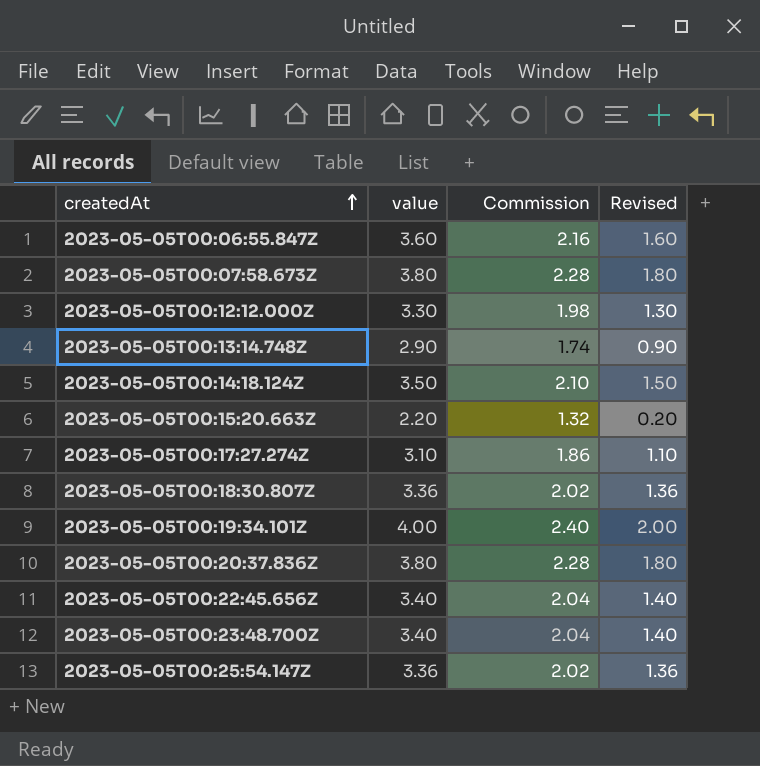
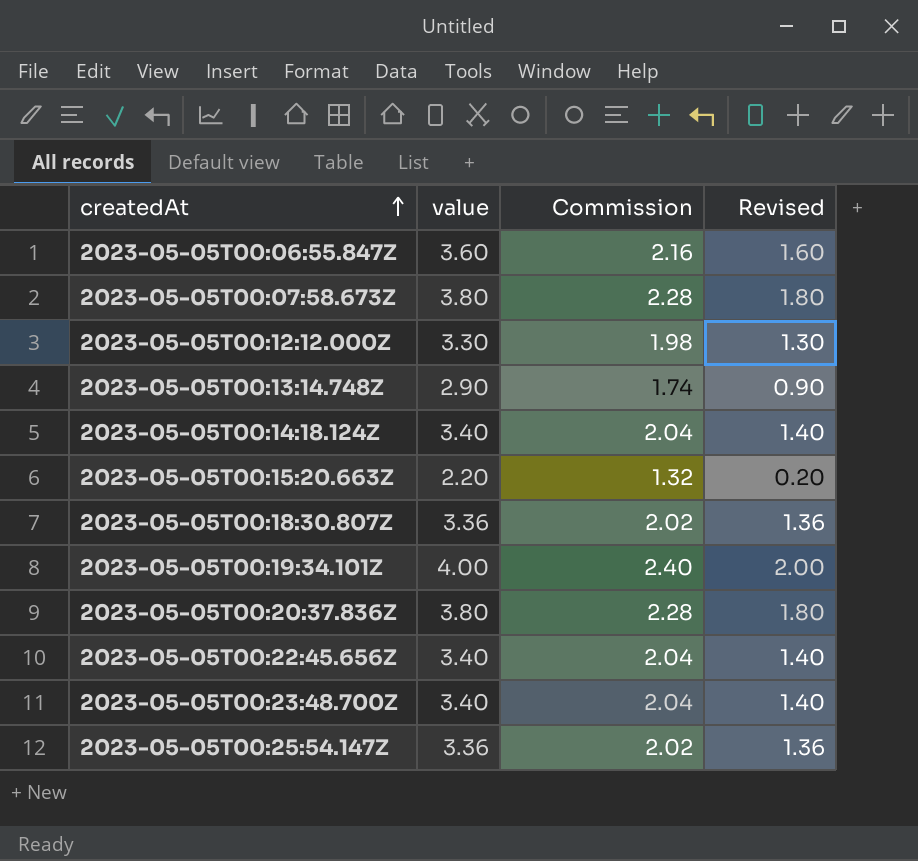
row 2023-05-05T00:17:27.274Z: 3.10 | 1.86 | 1.10 -> none
2023-05-05T00:14:18.124Z | value: 3.50 -> 3.40
2023-05-05T00:14:18.124Z | Commission: 2.10 -> 2.04
2023-05-05T00:14:18.124Z | Revised: 1.50 -> 1.40

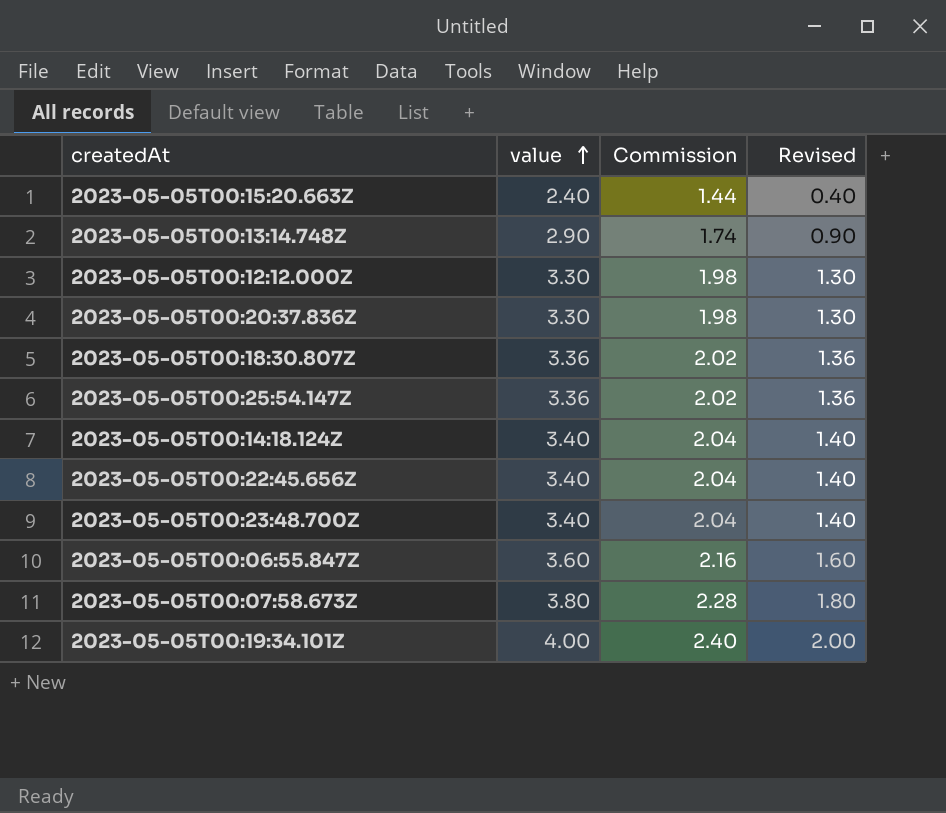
row order: createdAt ascending -> value ascending
2023-05-05T00:15:20.663Z | value: 2.20 -> 2.40
2023-05-05T00:15:20.663Z | Commission: 1.32 -> 1.44
2023-05-05T00:15:20.663Z | Revised: 0.20 -> 0.40
2023-05-05T00:20:37.836Z | value: 3.80 -> 3.30
2023-05-05T00:20:37.836Z | Commission: 2.28 -> 1.98
2023-05-05T00:20:37.836Z | Revised: 1.80 -> 1.30

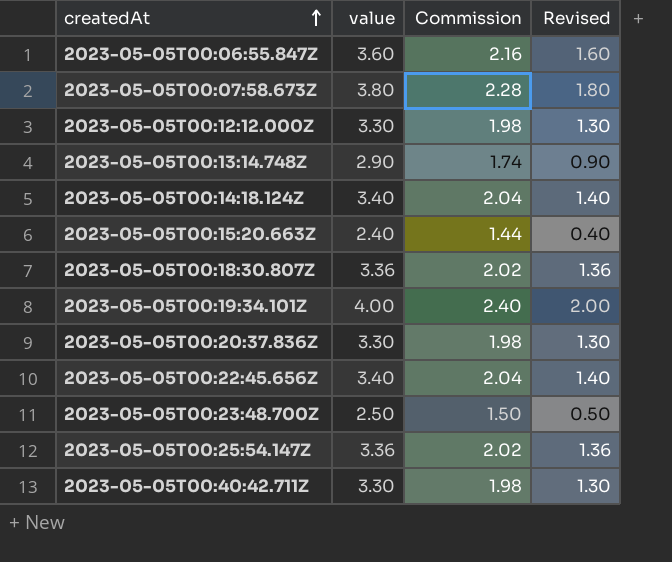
row order: value ascending -> createdAt ascending
2023-05-05T00:23:48.700Z | value: 3.40 -> 2.50
2023-05-05T00:23:48.700Z | Commission: 2.04 -> 1.50
2023-05-05T00:23:48.700Z | Revised: 1.40 -> 0.50
row 2023-05-05T00:40:42.711Z: none -> 3.30 | 1.98 | 1.30

